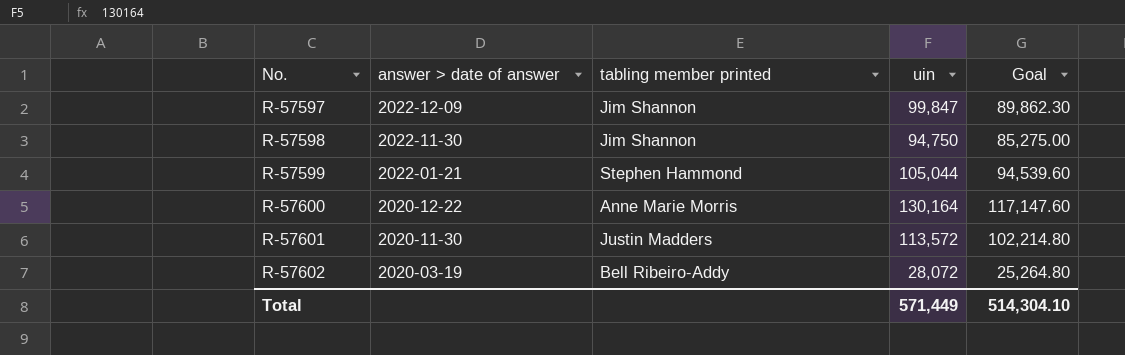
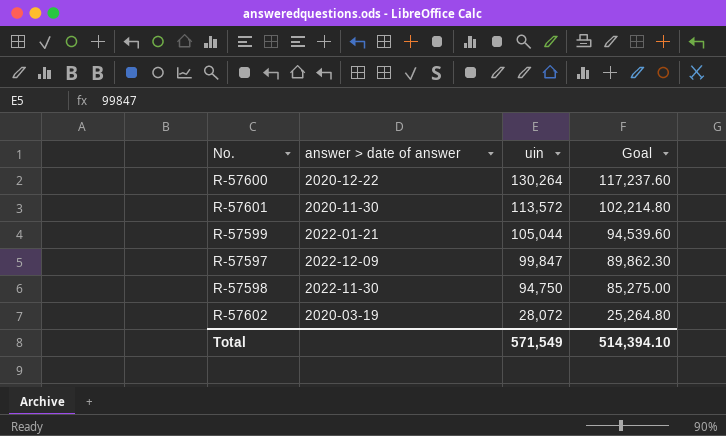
row order: No. ascending -> uin descending
column tabling member printed | position: 3 -> none
R-57600 | uin: 130,164 -> 130,264
R-57600 | Goal: 117,147.60 -> 117,237.60
Total | uin: 571,449 -> 571,549
Total | Goal: 514,304.10 -> 514,394.10

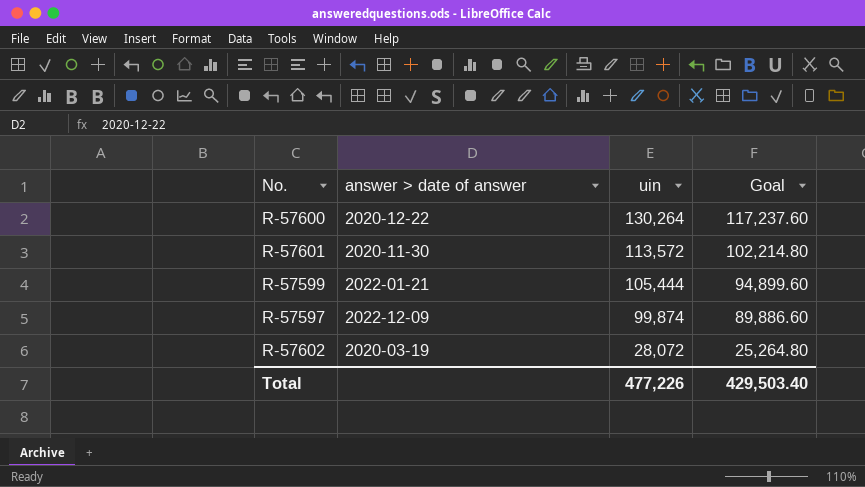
row R-57598: 2022-11-30 | 94,750 | 85,275.00 -> none
R-57599 | uin: 105,044 -> 105,444
R-57599 | Goal: 94,539.60 -> 94,899.60
R-57597 | uin: 99,847 -> 99,874
R-57597 | Goal: 89,862.30 -> 89,886.60
Total | uin: 571,549 -> 477,226
Total | Goal: 514,394.10 -> 429,503.40

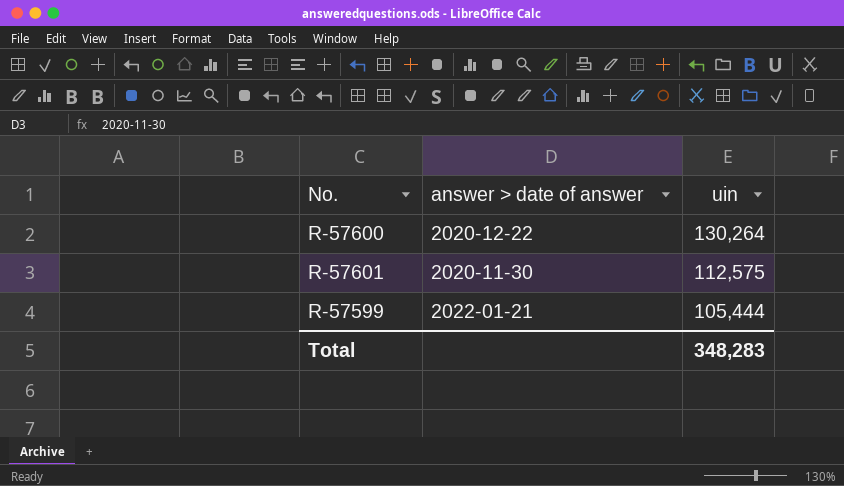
column Goal | formula: [uin] * 0.9 -> none
row R-57597: 2022-12-09 | 99,874 | 89,886.60 -> none
row R-57602: 2020-03-19 | 28,072 | 25,264.80 -> none
R-57601 | uin: 113,572 -> 112,575
Total | uin: 477,226 -> 348,283

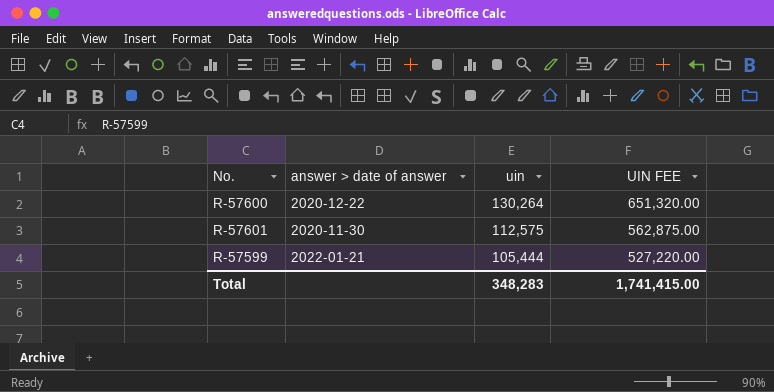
column UIN FEE | formula: none -> [uin] * 5

